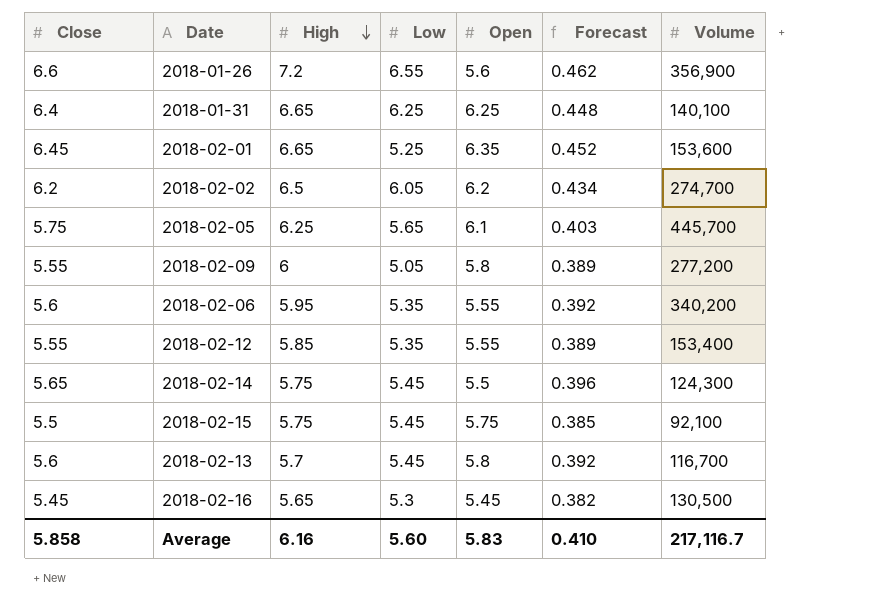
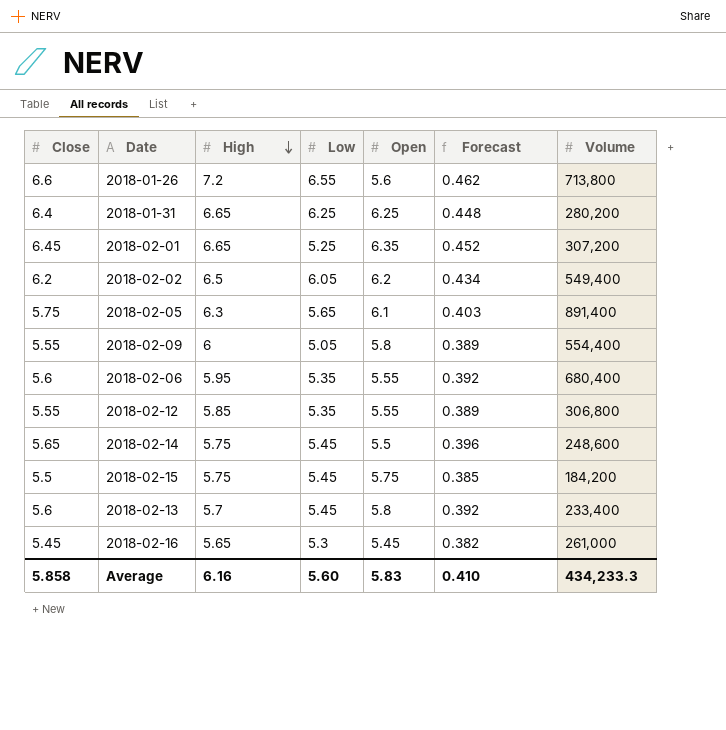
2018-01-26 | Volume: 356,900 -> 713,800
2018-01-31 | Volume: 140,100 -> 280,200
2018-02-01 | Volume: 153,600 -> 307,200
2018-02-02 | Volume: 274,700 -> 549,400
2018-02-05 | High: 6.25 -> 6.3
2018-02-05 | Volume: 445,700 -> 891,400
2018-02-09 | Volume: 277,200 -> 554,400
2018-02-06 | Volume: 340,200 -> 680,400
2018-02-12 | Volume: 153,400 -> 306,800
2018-02-14 | Volume: 124,300 -> 248,600
2018-02-15 | Volume: 92,100 -> 184,200
2018-02-13 | Volume: 116,700 -> 233,400
2018-02-16 | Volume: 130,500 -> 261,000
Average | Volume: 217,116.7 -> 434,233.3

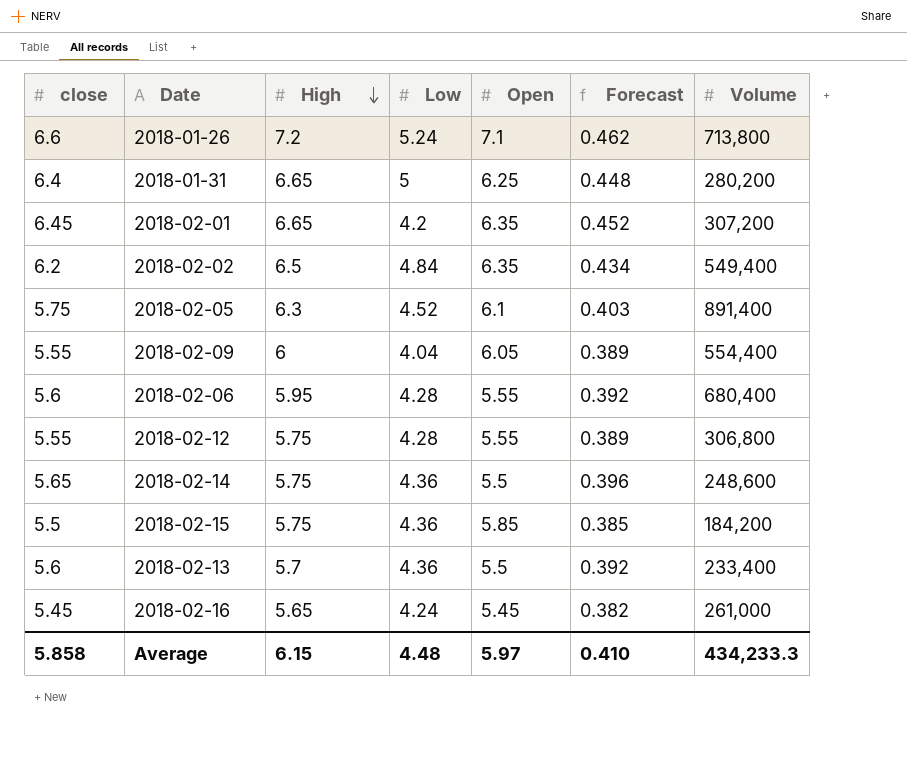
column name: Close -> close
2018-01-26 | Low: 6.55 -> 5.24
2018-01-26 | Open: 5.6 -> 7.1
2018-01-31 | Low: 6.25 -> 5
2018-02-01 | Low: 5.25 -> 4.2
2018-02-02 | Low: 6.05 -> 4.84
2018-02-02 | Open: 6.2 -> 6.35
2018-02-05 | Low: 5.65 -> 4.52
2018-02-09 | Low: 5.05 -> 4.04
2018-02-09 | Open: 5.8 -> 6.05
2018-02-06 | Low: 5.35 -> 4.28
2018-02-12 | High: 5.85 -> 5.75
2018-02-12 | Low: 5.35 -> 4.28
2018-02-14 | Low: 5.45 -> 4.36
2018-02-15 | Low: 5.45 -> 4.36
2018-02-15 | Open: 5.75 -> 5.85
2018-02-13 | Low: 5.45 -> 4.36
2018-02-13 | Open: 5.8 -> 5.5
2018-02-16 | Low: 5.3 -> 4.24
Average | High: 6.16 -> 6.15
Average | Low: 5.60 -> 4.48
Average | Open: 5.83 -> 5.97

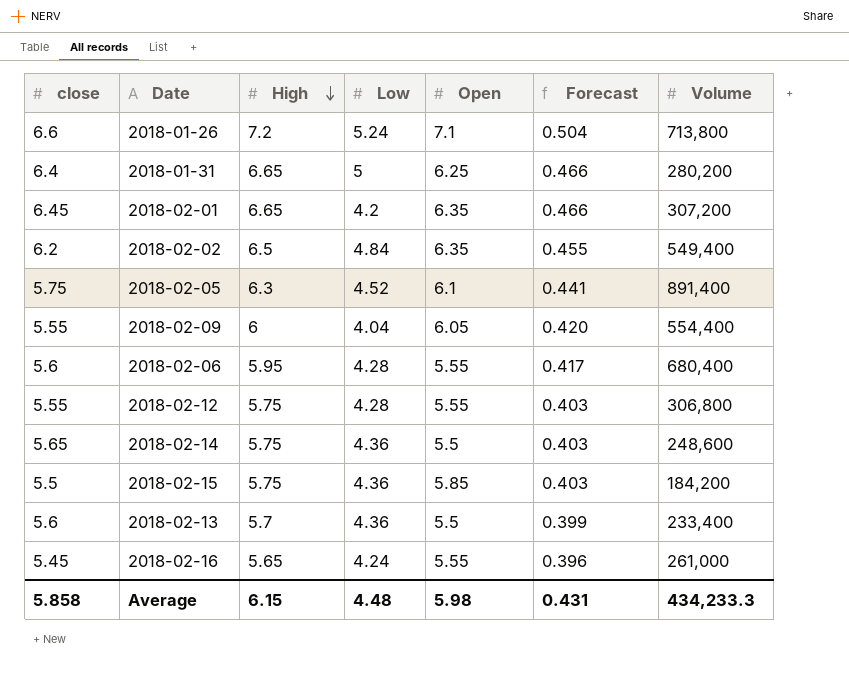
column Forecast | formula: [close] * 0.07 -> [High] * 0.07
2018-02-16 | Open: 5.45 -> 5.55
Average | Open: 5.97 -> 5.98
Average | Forecast: 0.410 -> 0.431

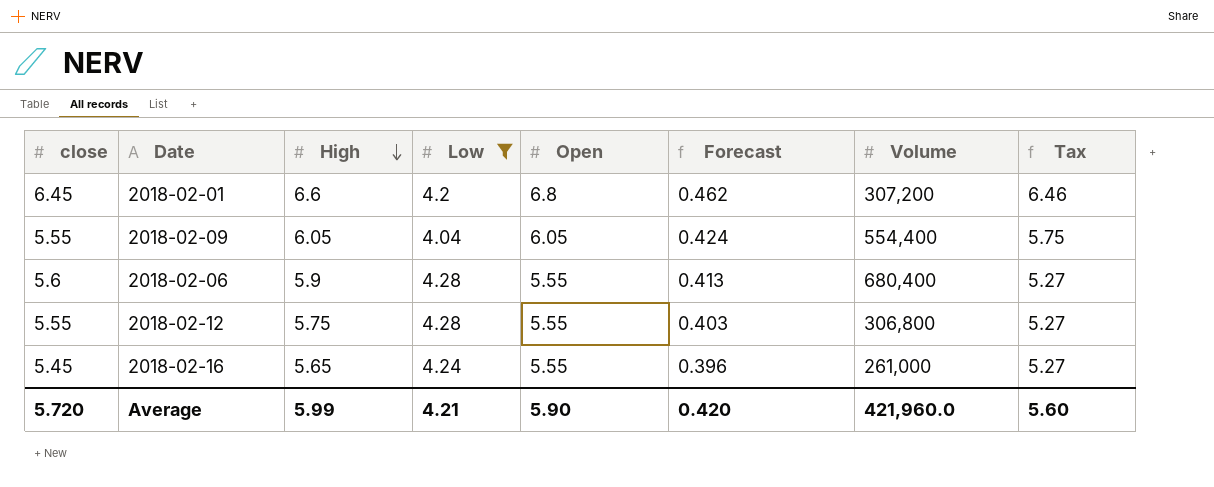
filter: none -> Low <= 4.28
column Tax | formula: none -> [Open] * 0.95
2018-02-01 | High: 6.65 -> 6.6
2018-02-01 | Open: 6.35 -> 6.8
2018-02-01 | Forecast: 0.466 -> 0.462
2018-02-09 | High: 6 -> 6.05
2018-02-09 | Forecast: 0.420 -> 0.424
2018-02-06 | High: 5.95 -> 5.9
2018-02-06 | Forecast: 0.417 -> 0.413
Average | close: 5.858 -> 5.720
Average | High: 6.15 -> 5.99
Average | Low: 4.48 -> 4.21
Average | Open: 5.98 -> 5.90
Average | Forecast: 0.431 -> 0.420
Average | Volume: 434,233.3 -> 421,960.0

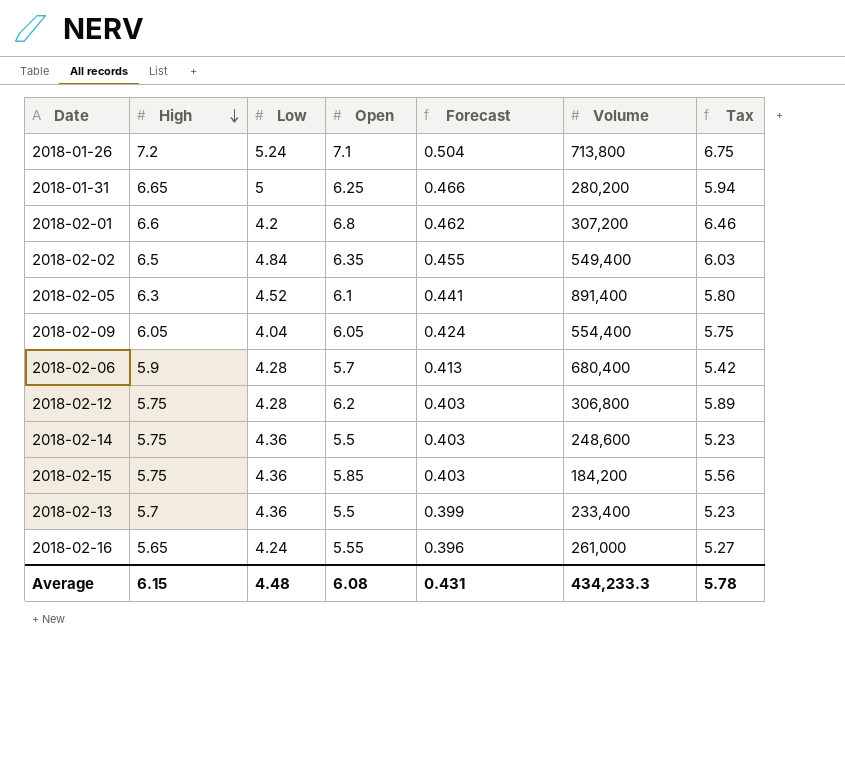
filter: Low <= 4.28 -> none
column close | position: 1 -> none
2018-02-06 | Open: 5.55 -> 5.7
2018-02-06 | Tax: 5.27 -> 5.42
2018-02-12 | Open: 5.55 -> 6.2
2018-02-12 | Tax: 5.27 -> 5.89
Average | High: 5.99 -> 6.15
Average | Low: 4.21 -> 4.48
Average | Open: 5.90 -> 6.08
Average | Forecast: 0.420 -> 0.431
Average | Volume: 421,960.0 -> 434,233.3
Average | Tax: 5.60 -> 5.78

